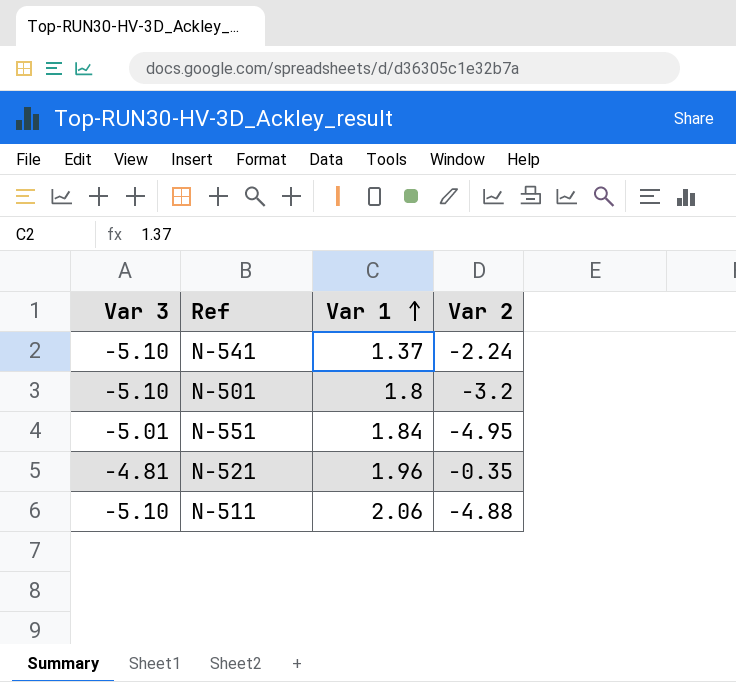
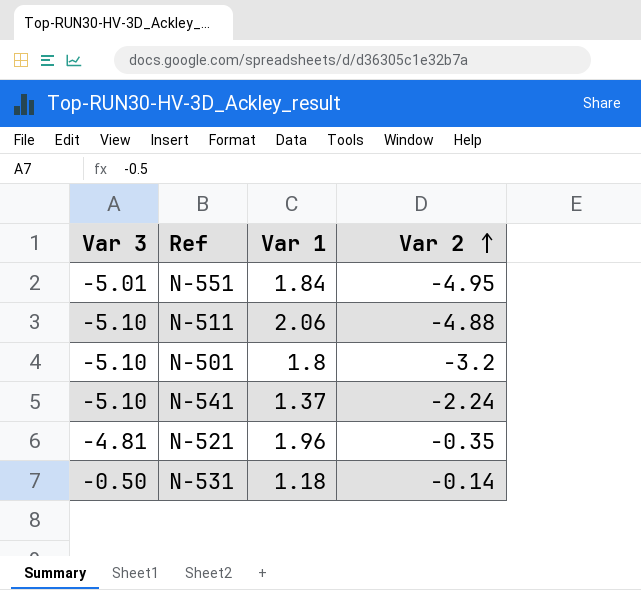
row order: Var 1 ascending -> Var 2 ascending
row N-531: none -> -0.50 | 1.18 | -0.14

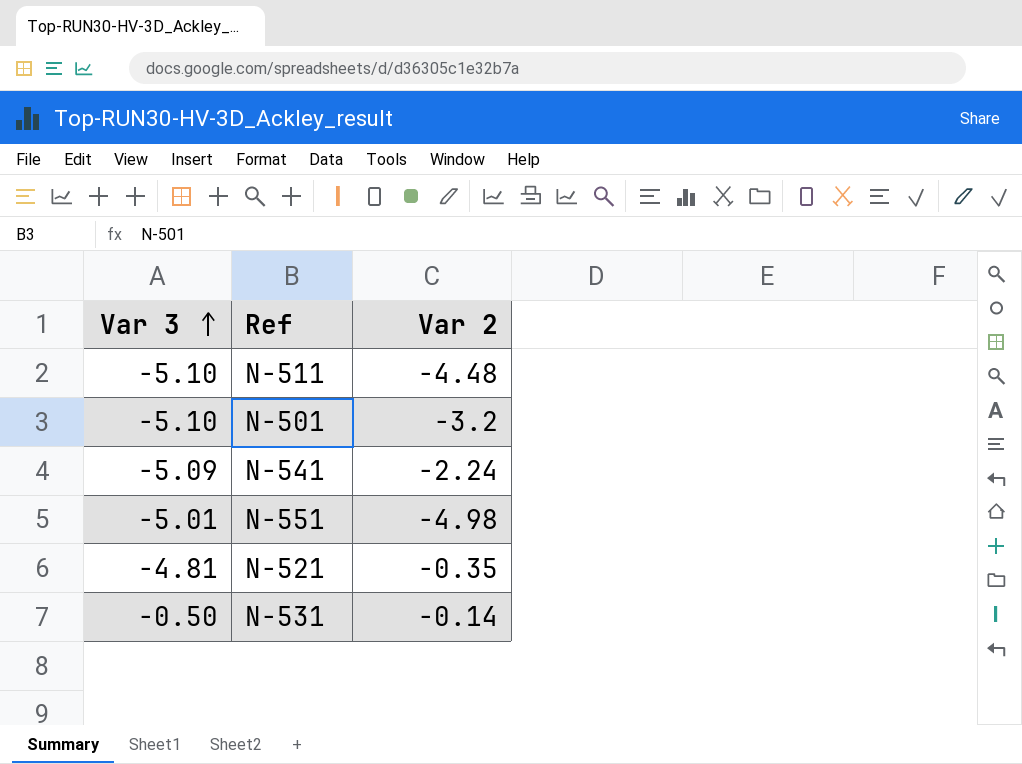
row order: Var 2 ascending -> Var 3 ascending
column Var 1 | position: 3 -> none
N-511 | Var 2: -4.88 -> -4.48
N-541 | Var 3: -5.10 -> -5.09
N-551 | Var 2: -4.95 -> -4.98

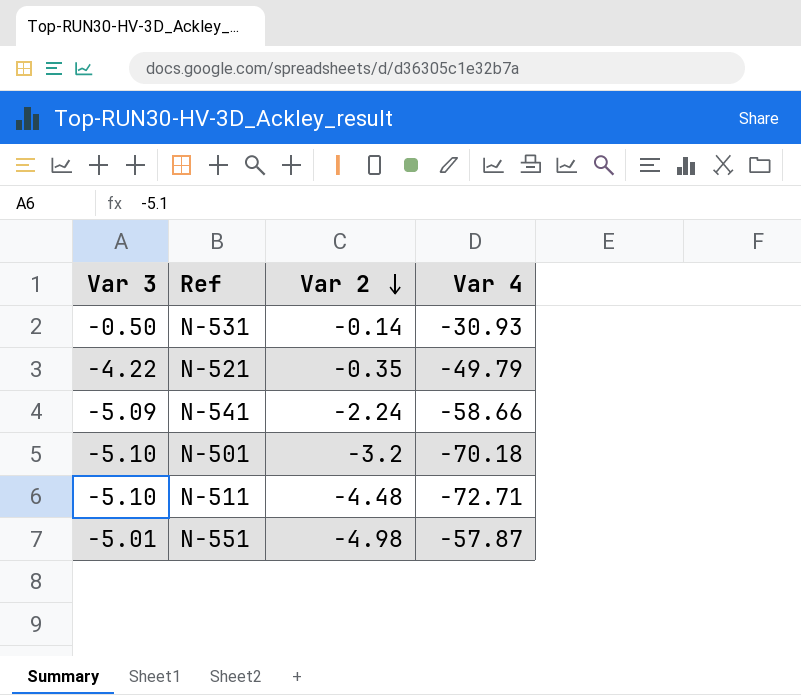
row order: Var 3 ascending -> Var 2 descending
column Var 4 | position: none -> 4
N-521 | Var 3: -4.81 -> -4.22

